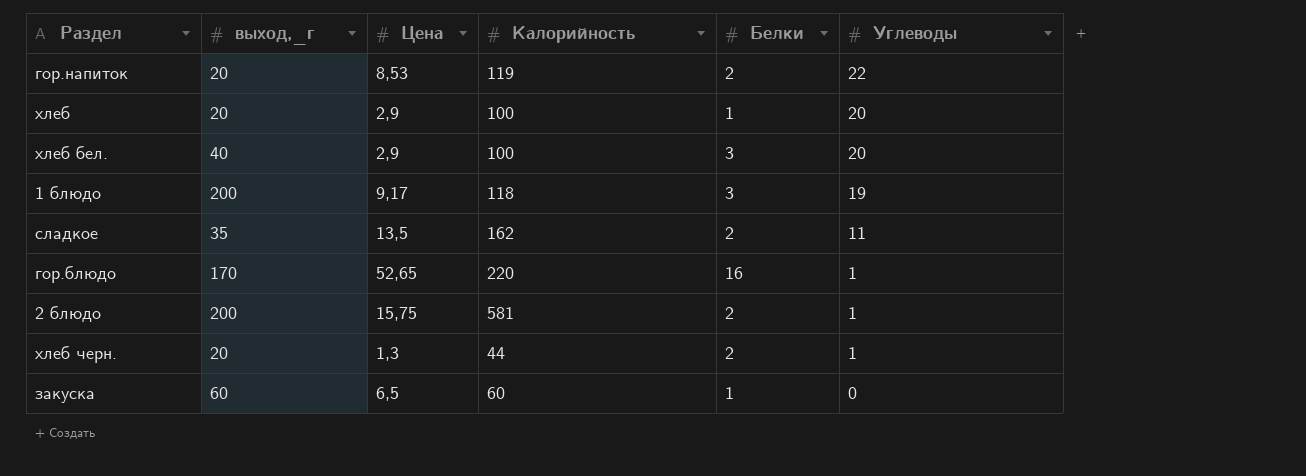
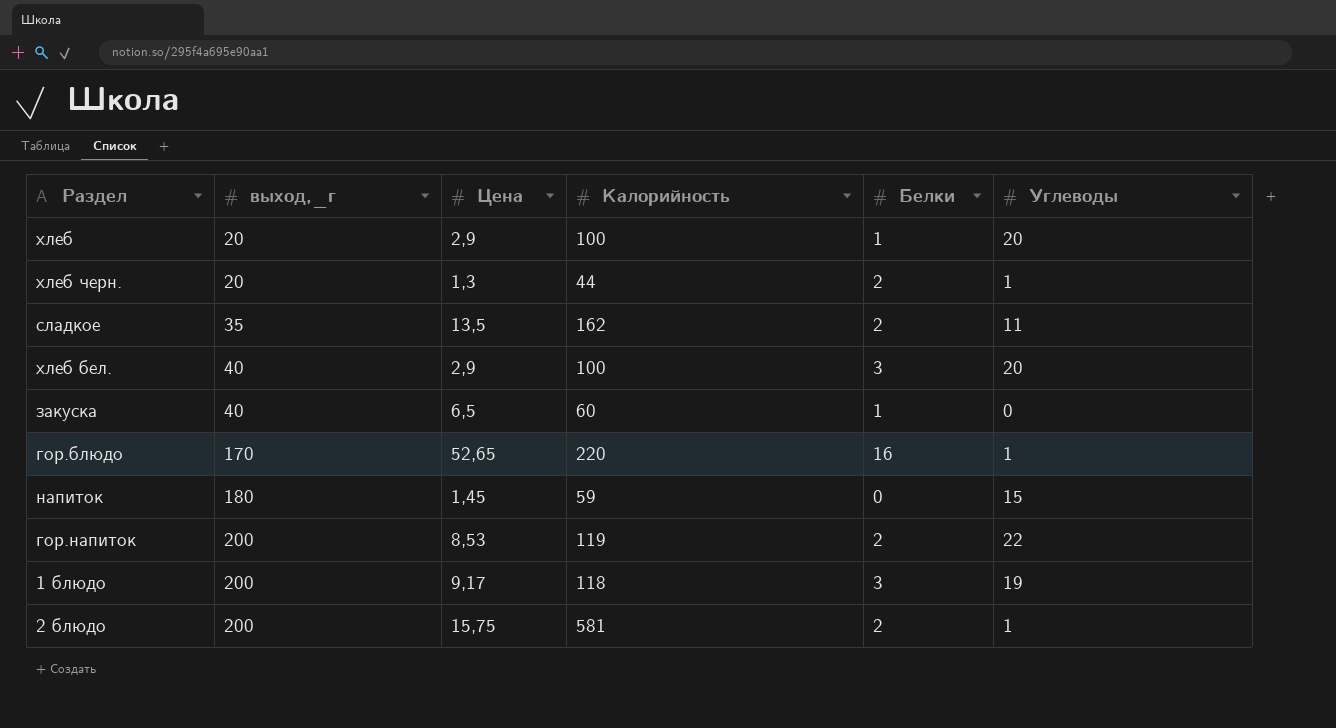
row order: Углеводы descending -> выход,_г ascending
закуска | выход,_г: 60 -> 40
row напиток: none -> 180 | 1,45 | 59 | 0 | 15
гор.напиток | выход,_г: 20 -> 200

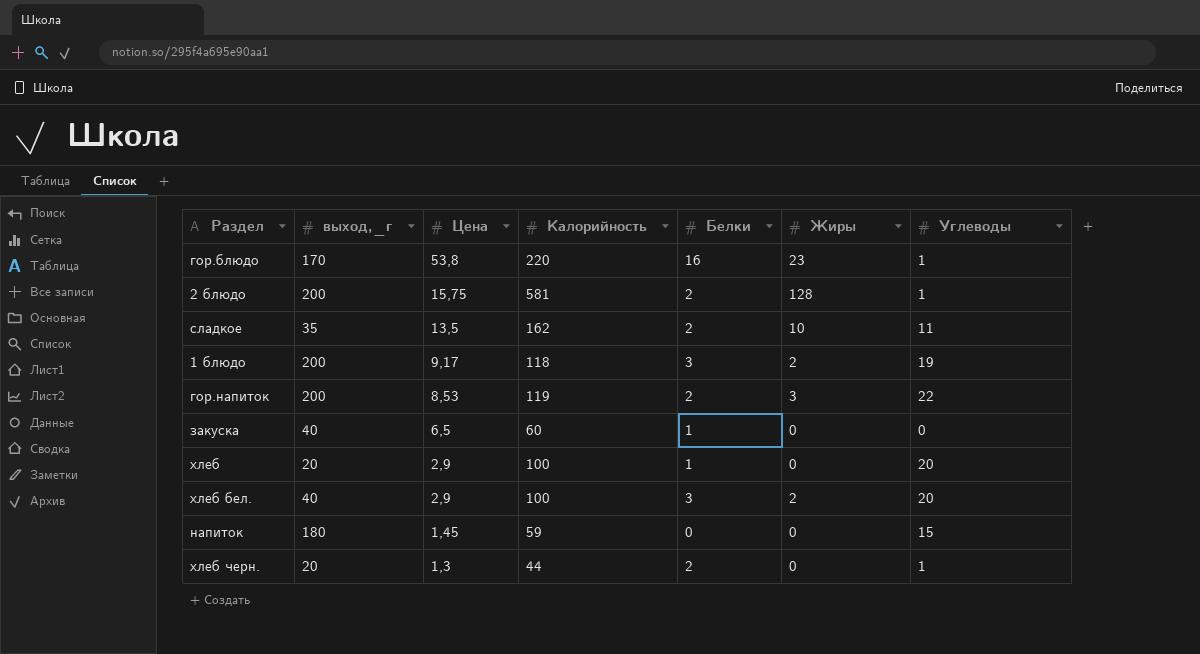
row order: выход,_г ascending -> Цена descending
column Жиры | position: none -> 6
гор.блюдо | Цена: 52,65 -> 53,8

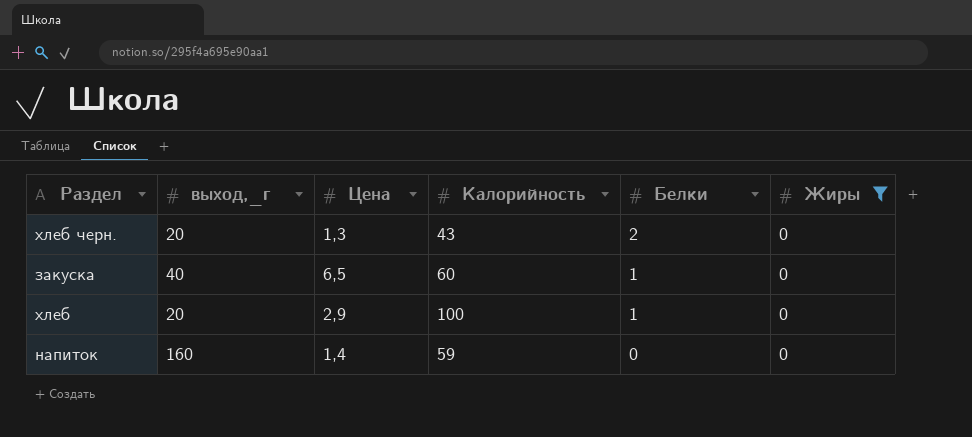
filter: none -> Жиры = 0
row order: Цена descending -> Белки descending
column Углеводы | position: 7 -> none
хлеб черн. | Калорийность: 44 -> 43
напиток | выход,_г: 180 -> 160
напиток | Цена: 1,45 -> 1,4

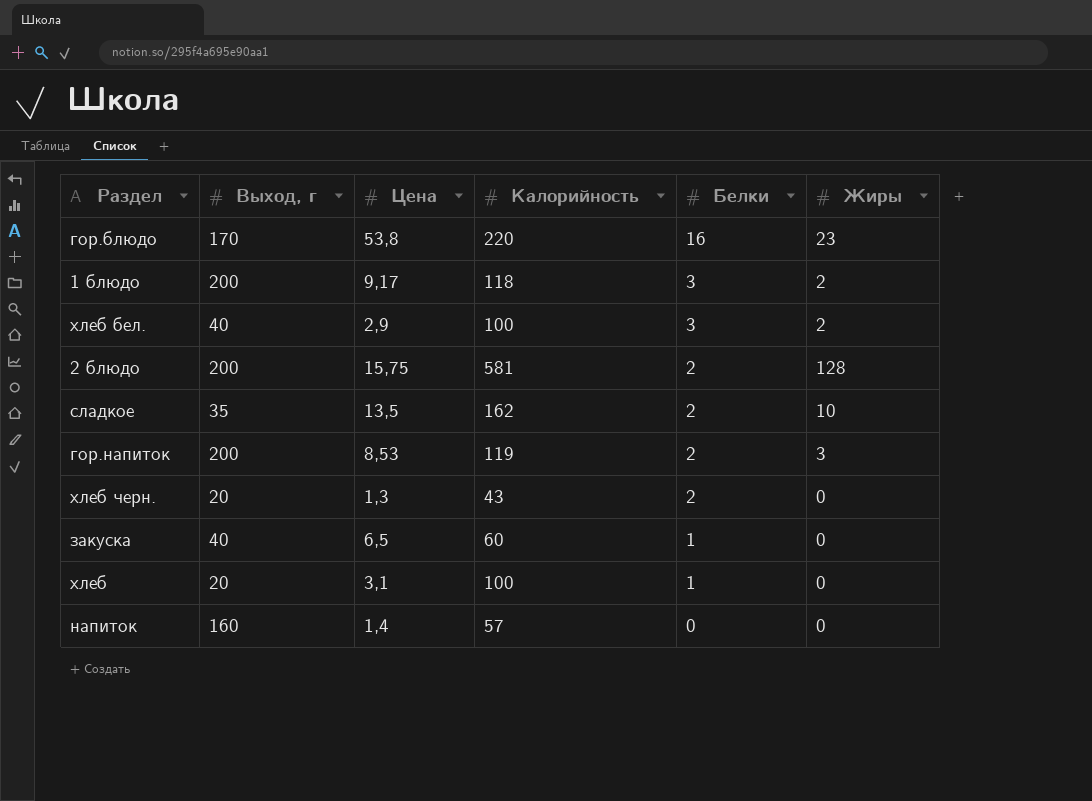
filter: Жиры = 0 -> none
column name: выход,_г -> Выход, г
хлеб | Цена: 2,9 -> 3,1
напиток | Калорийность: 59 -> 57

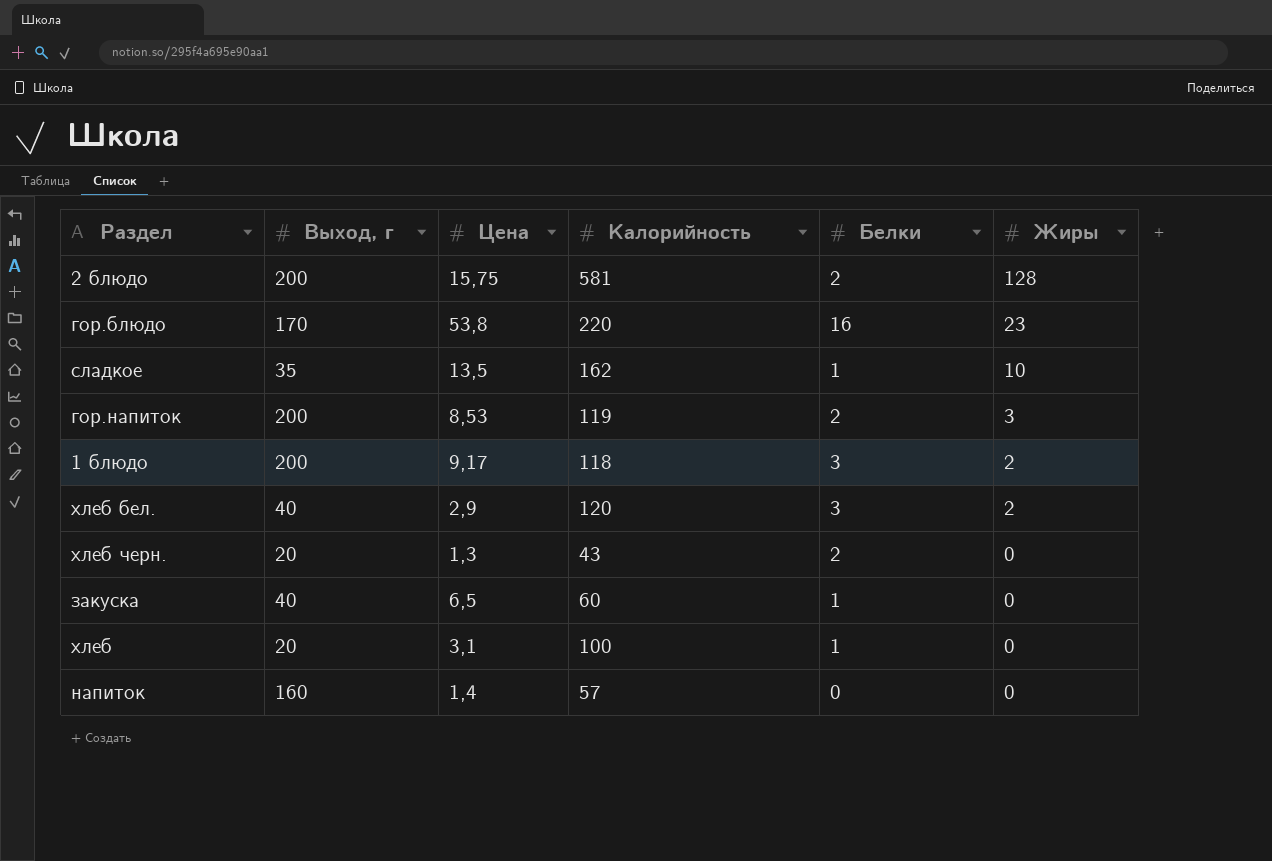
row order: Белки descending -> Жиры descending
сладкое | Белки: 2 -> 1
хлеб бел. | Калорийность: 100 -> 120

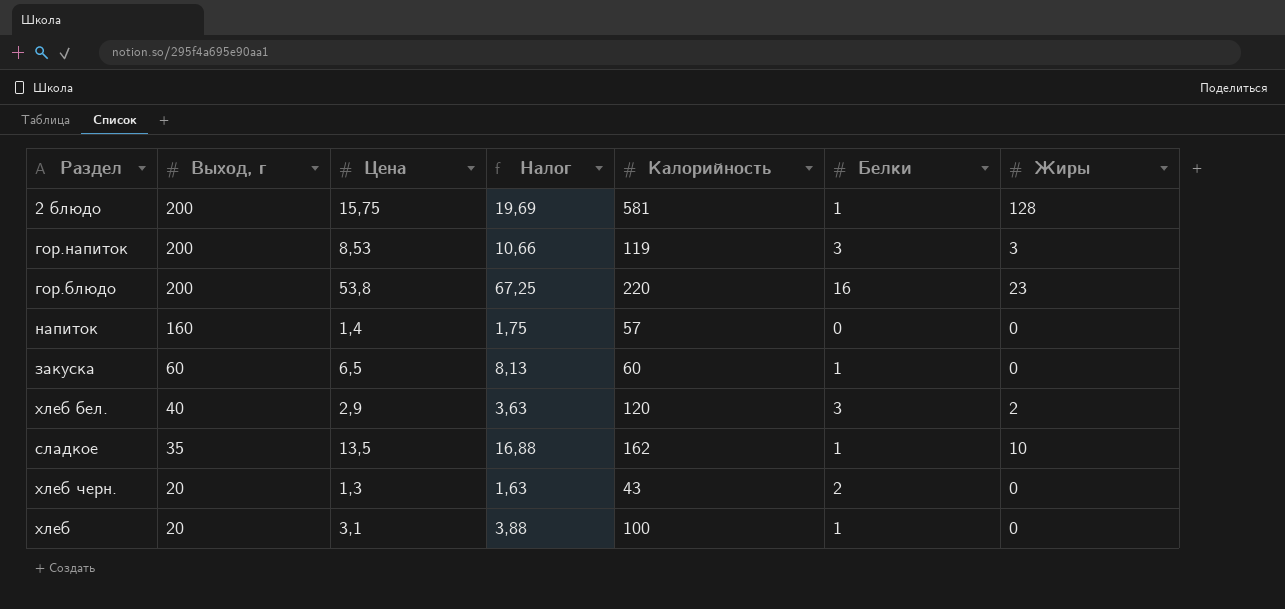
row order: Жиры descending -> Выход, г descending
column Налог | formula: none -> [Цена] * 1,25
row 1 блюдо: 200 | 9,17 | 118 | 3 | 2 -> none
2 блюдо | Белки: 2 -> 1
гор.напиток | Белки: 2 -> 3
гор.блюдо | Выход, г: 170 -> 200
закуска | Выход, г: 40 -> 60

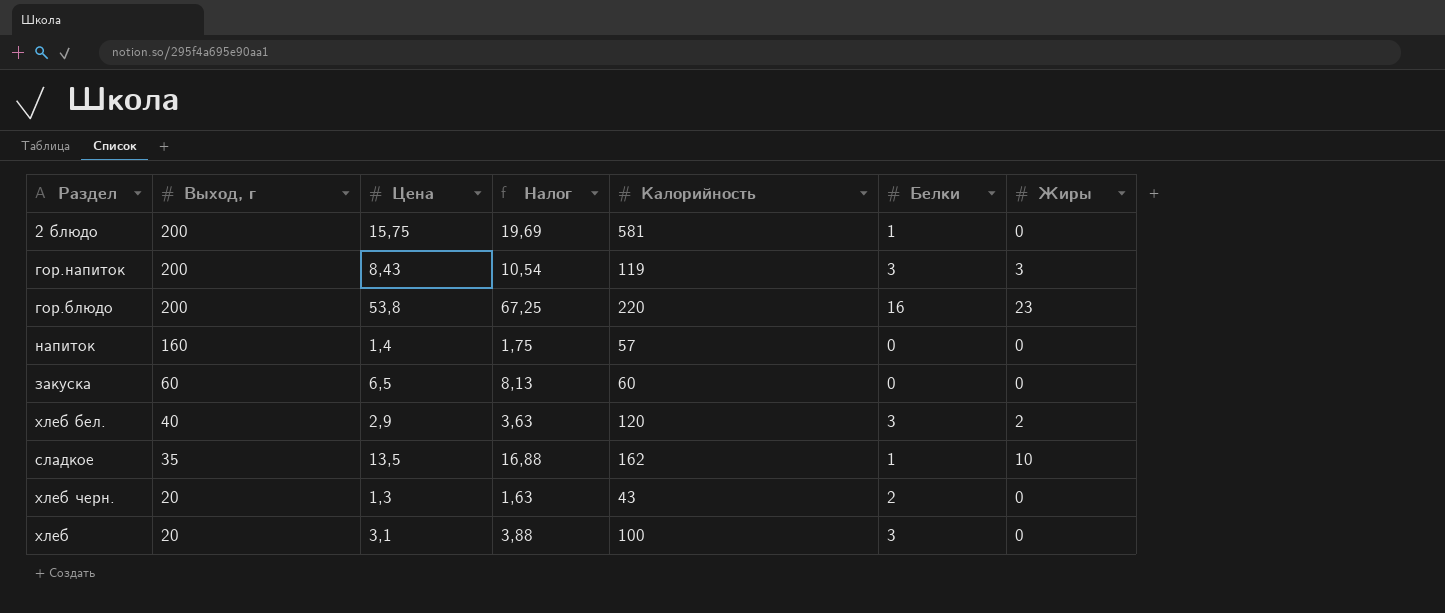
2 блюдо | Жиры: 128 -> 0
гор.напиток | Цена: 8,53 -> 8,43
гор.напиток | Налог: 10,66 -> 10,54
закуска | Белки: 1 -> 0
хлеб | Белки: 1 -> 3

